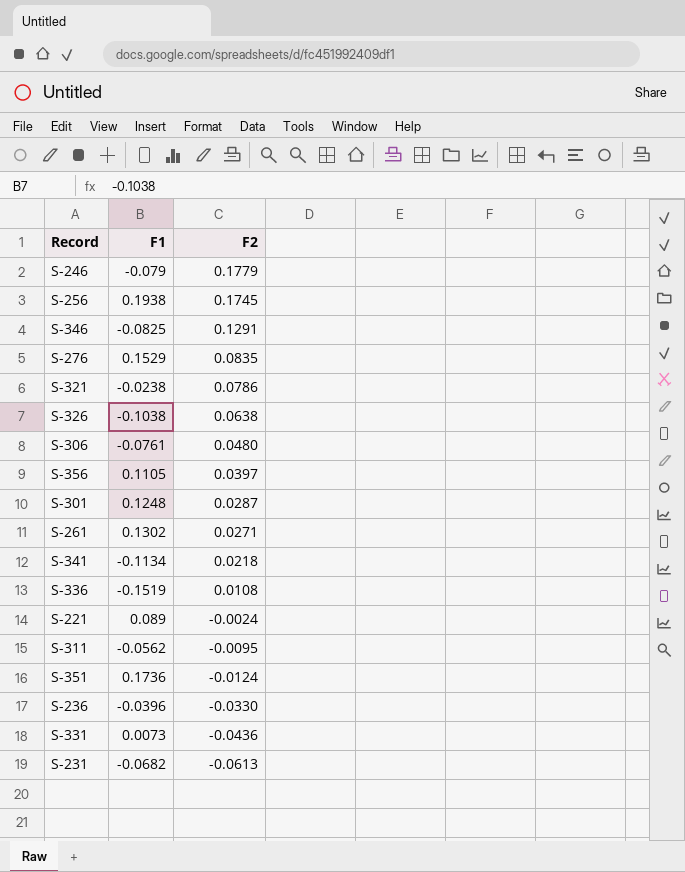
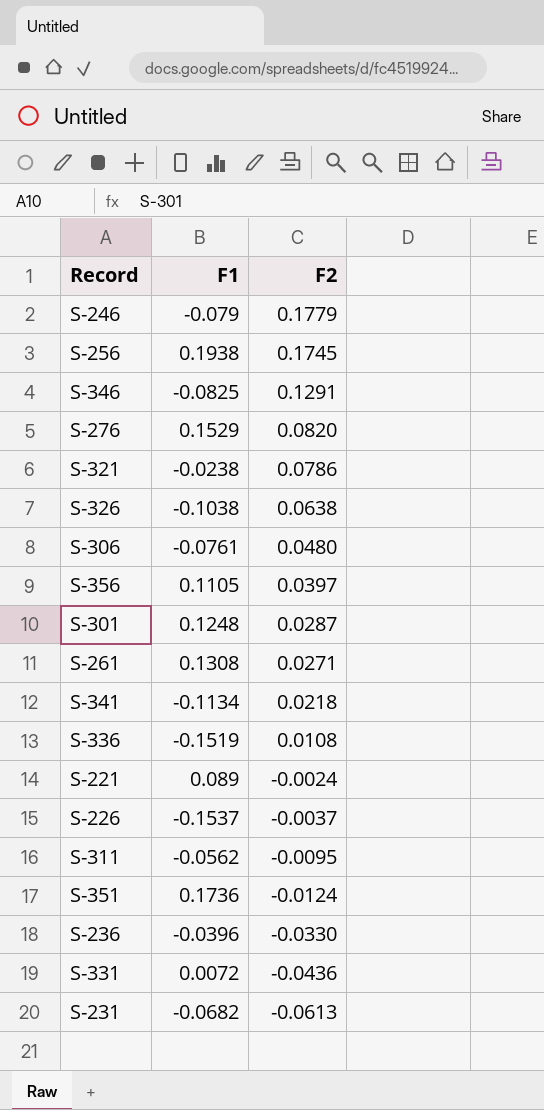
S-276 | F2: 0.0835 -> 0.0820
S-261 | F1: 0.1302 -> 0.1308
row S-226: none -> -0.1537 | -0.0037
S-331 | F1: 0.0073 -> 0.0072

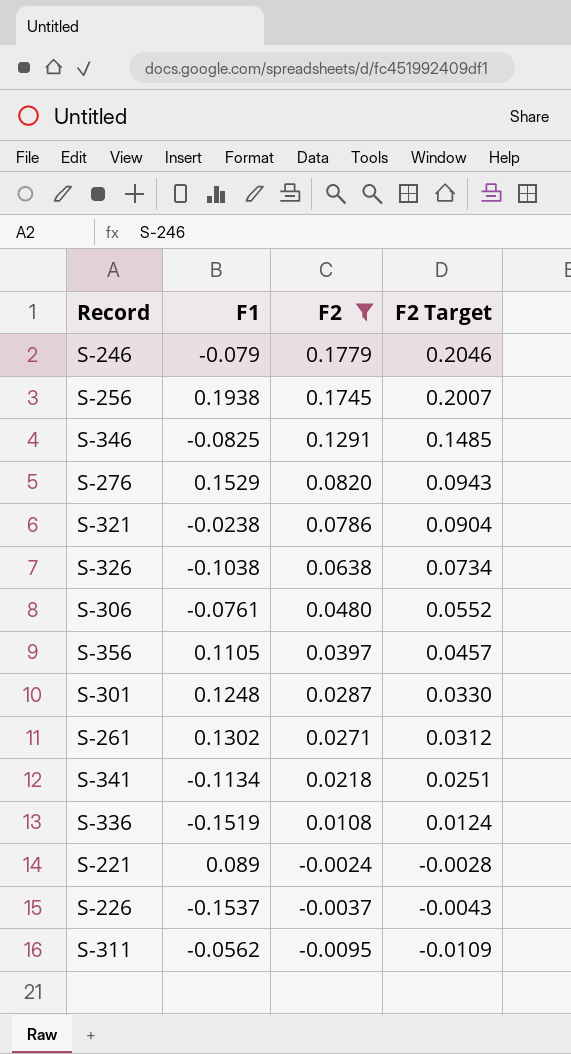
filter: none -> F2 >= -0.0095
column F2 Target | formula: none -> [F2] * 1.15
S-261 | F1: 0.1308 -> 0.1302

